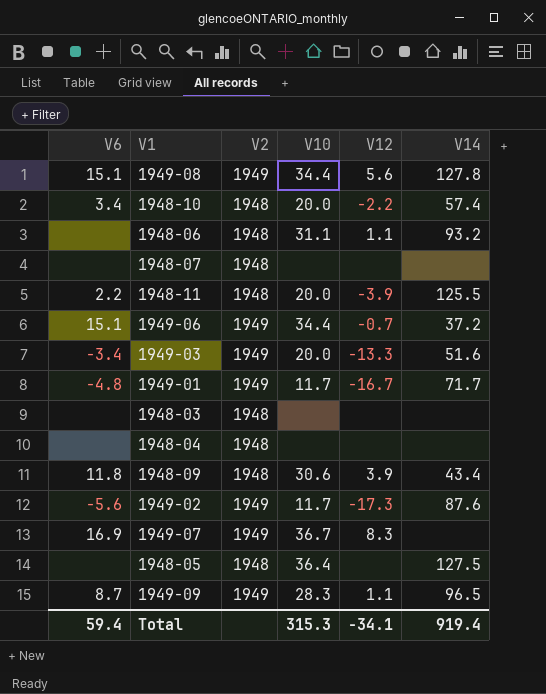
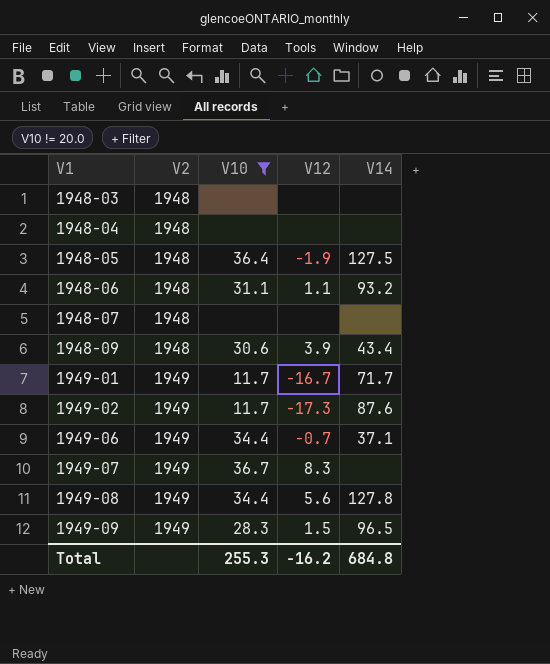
filter: none -> V10 != 20.0
row order: none -> V1 ascending
column V6 | position: 1 -> none
1948-05 | V12: none -> -1.9
1949-06 | V14: 37.2 -> 37.1
1949-09 | V12: 1.1 -> 1.5
Total | V10: 315.3 -> 255.3
Total | V12: -34.1 -> -16.2
Total | V14: 919.4 -> 684.8

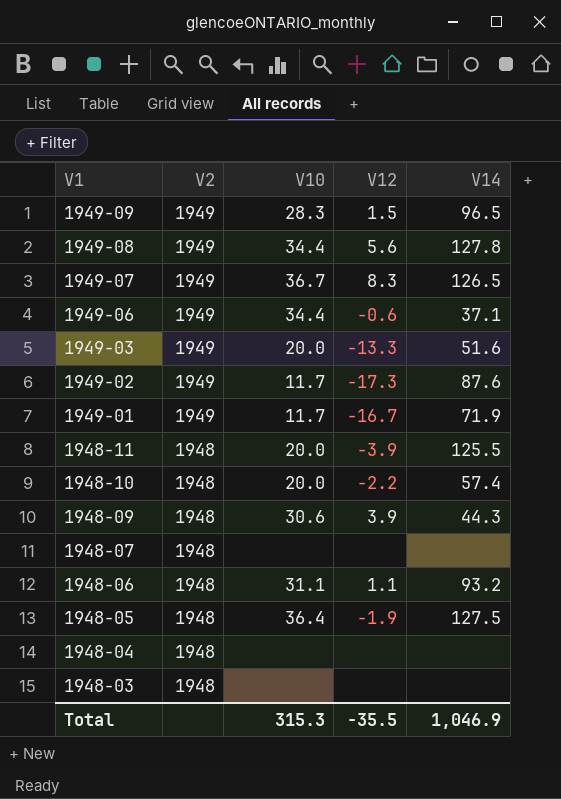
filter: V10 != 20.0 -> none
row order: V1 ascending -> V1 descending
1949-07 | V14: none -> 126.5
1949-06 | V12: -0.7 -> -0.6
1949-01 | V14: 71.7 -> 71.9
1948-09 | V14: 43.4 -> 44.3
Total | V10: 255.3 -> 315.3
Total | V12: -16.2 -> -35.5
Total | V14: 684.8 -> 1,046.9

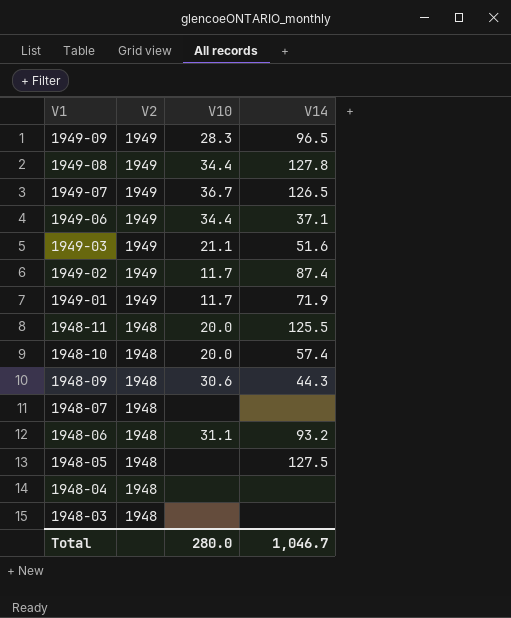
column V12 | position: 4 -> none
1949-03 | V10: 20.0 -> 21.1
1949-02 | V14: 87.6 -> 87.4
1948-05 | V10: 36.4 -> none
Total | V10: 315.3 -> 280.0
Total | V14: 1,046.9 -> 1,046.7

